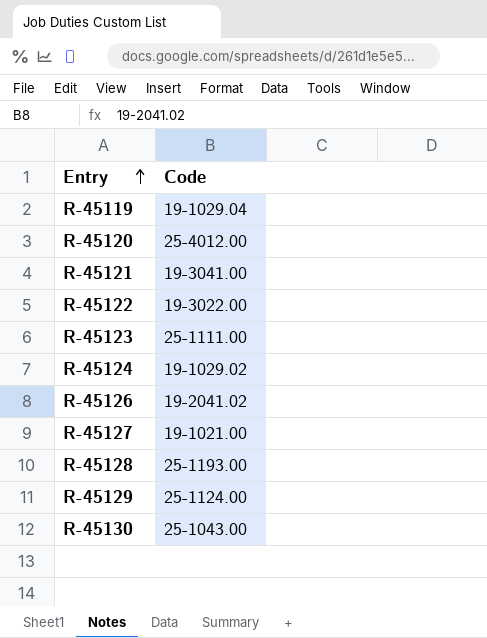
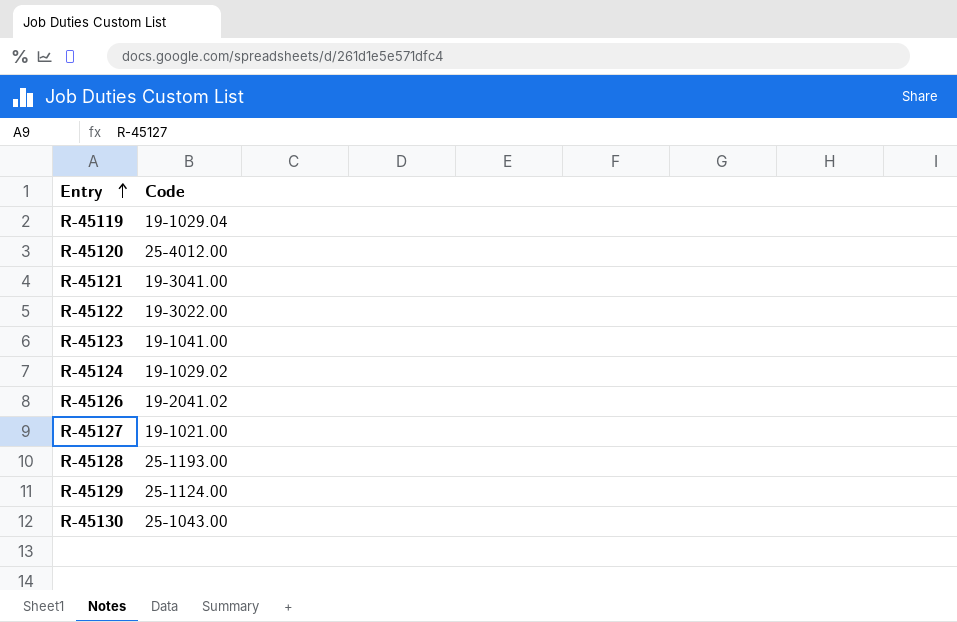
R-45123 | Code: 25-1111.00 -> 19-1041.00

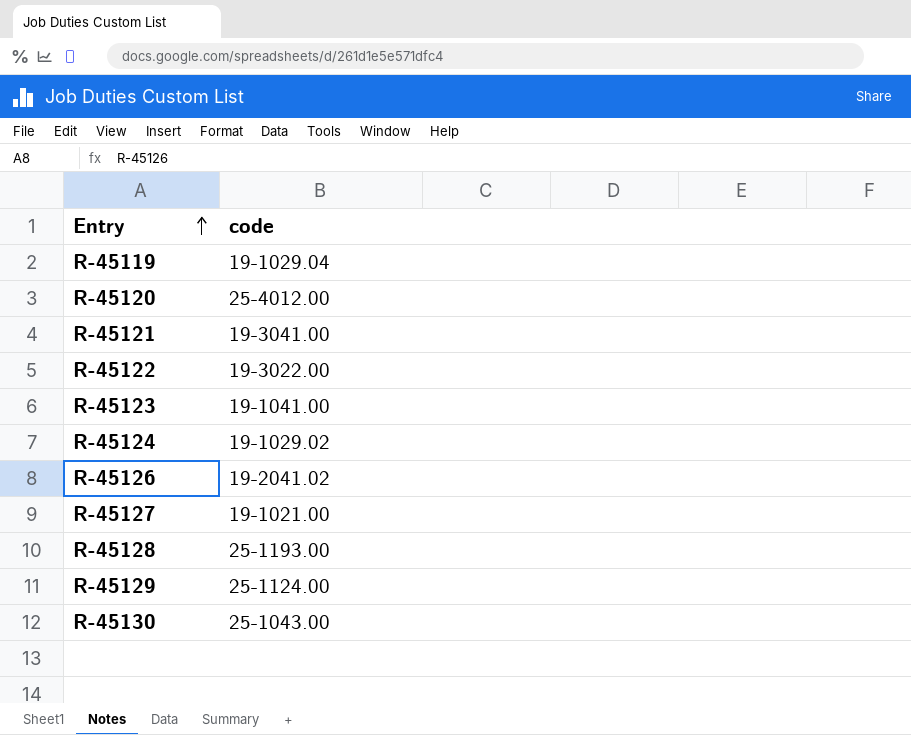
column name: Code -> code

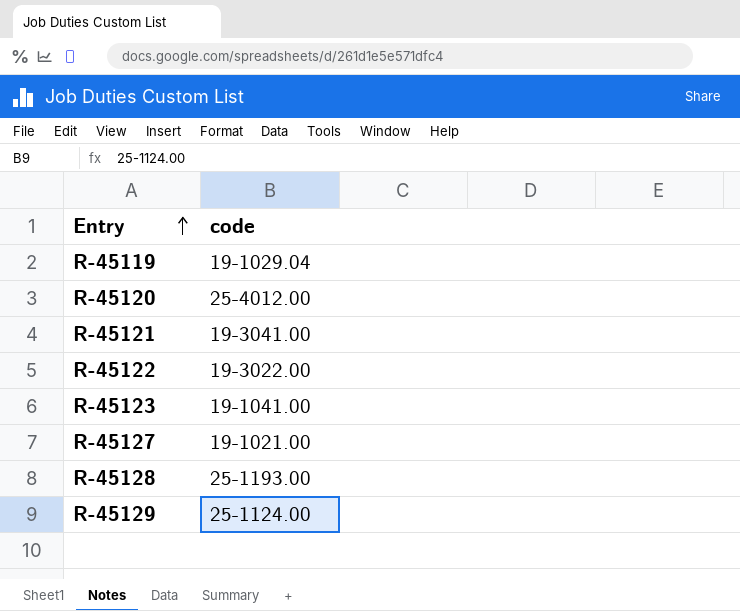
row R-45124: 19-1029.02 -> none
row R-45126: 19-2041.02 -> none
row R-45130: 25-1043.00 -> none

